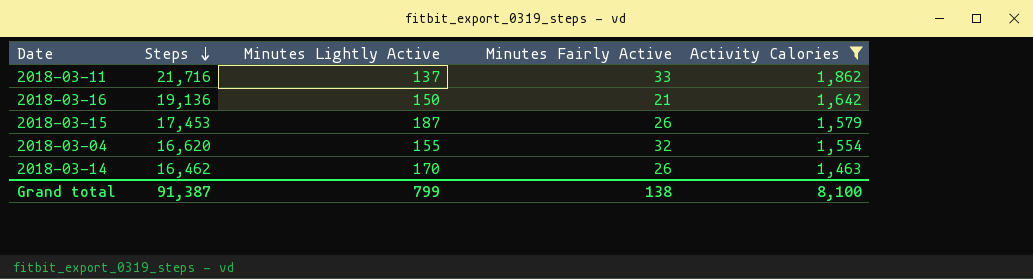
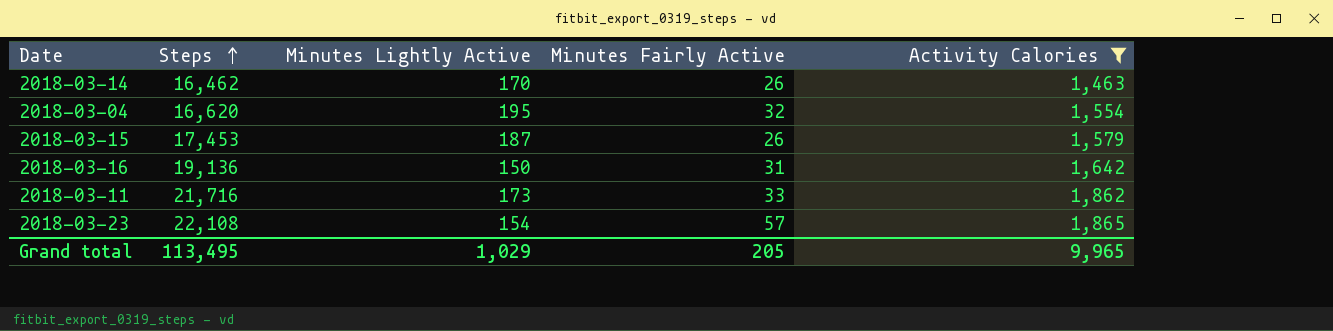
row order: Steps descending -> Steps ascending
2018-03-04 | Minutes Lightly Active: 155 -> 195
2018-03-16 | Minutes Fairly Active: 21 -> 31
2018-03-11 | Minutes Lightly Active: 137 -> 173
row 2018-03-23: none -> 22,108 | 154 | 57 | 1,865
Grand total | Steps: 91,387 -> 113,495
Grand total | Minutes Lightly Active: 799 -> 1,029
Grand total | Minutes Fairly Active: 138 -> 205
Grand total | Activity Calories: 8,100 -> 9,965

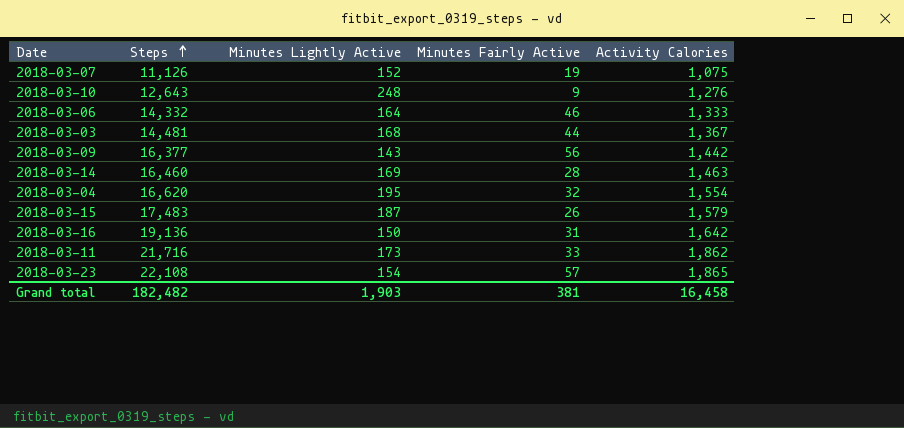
filter: Activity Calories >= 1,463 -> none
2018-03-14 | Steps: 16,462 -> 16,460
2018-03-14 | Minutes Lightly Active: 170 -> 169
2018-03-14 | Minutes Fairly Active: 26 -> 28
2018-03-15 | Steps: 17,453 -> 17,483
Grand total | Steps: 113,495 -> 182,482
Grand total | Minutes Lightly Active: 1,029 -> 1,903
Grand total | Minutes Fairly Active: 205 -> 381
Grand total | Activity Calories: 9,965 -> 16,458

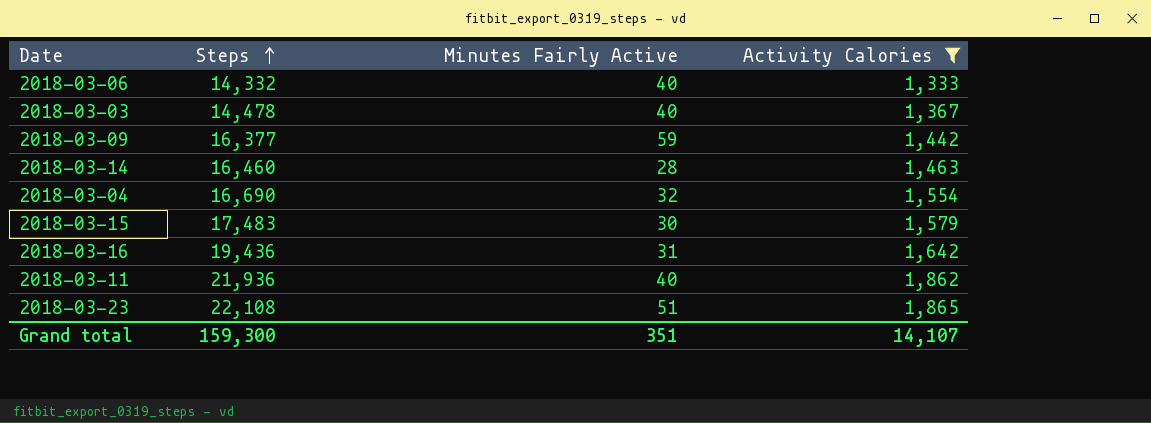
filter: none -> Activity Calories >= 1,333
column Minutes Lightly Active | position: 3 -> none
2018-03-06 | Minutes Fairly Active: 46 -> 40
2018-03-03 | Steps: 14,481 -> 14,478
2018-03-03 | Minutes Fairly Active: 44 -> 40
2018-03-09 | Minutes Fairly Active: 56 -> 59
2018-03-04 | Steps: 16,620 -> 16,690
2018-03-15 | Minutes Fairly Active: 26 -> 30
2018-03-16 | Steps: 19,136 -> 19,436
2018-03-11 | Steps: 21,716 -> 21,936
2018-03-11 | Minutes Fairly Active: 33 -> 40
2018-03-23 | Minutes Fairly Active: 57 -> 51
Grand total | Steps: 182,482 -> 159,300
Grand total | Minutes Fairly Active: 381 -> 351
Grand total | Activity Calories: 16,458 -> 14,107

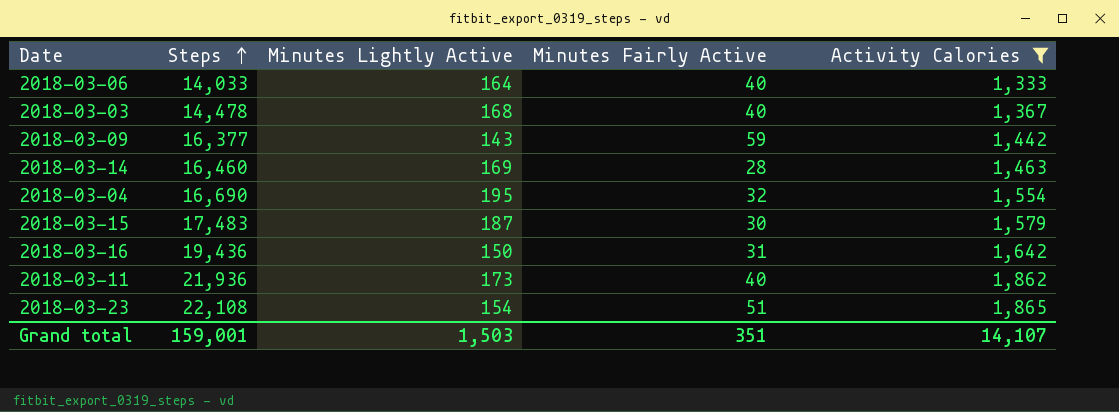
column Minutes Lightly Active | position: none -> 3
2018-03-06 | Steps: 14,332 -> 14,033
Grand total | Steps: 159,300 -> 159,001

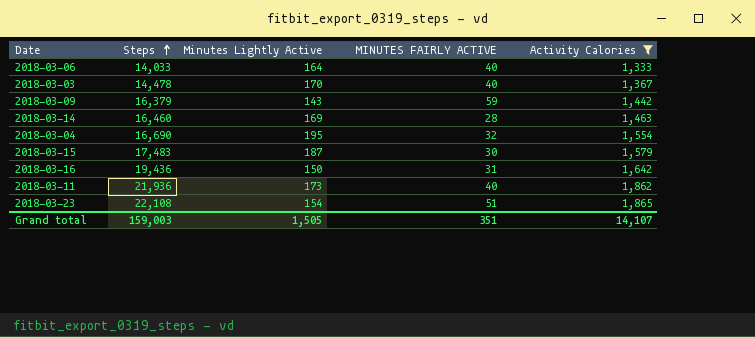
column name: Minutes Fairly Active -> MINUTES FAIRLY ACTIVE
2018-03-03 | Minutes Lightly Active: 168 -> 170
2018-03-09 | Steps: 16,377 -> 16,379
Grand total | Steps: 159,001 -> 159,003
Grand total | Minutes Lightly Active: 1,503 -> 1,505

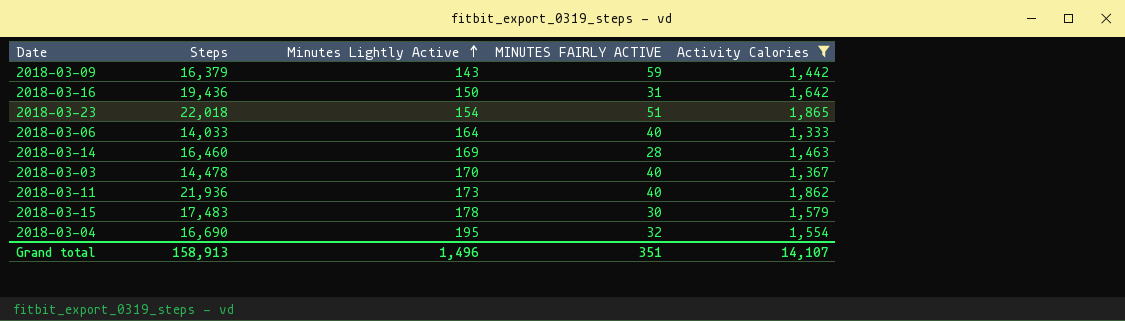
row order: Steps ascending -> Minutes Lightly Active ascending
2018-03-23 | Steps: 22,108 -> 22,018
2018-03-15 | Minutes Lightly Active: 187 -> 178
Grand total | Steps: 159,003 -> 158,913
Grand total | Minutes Lightly Active: 1,505 -> 1,496

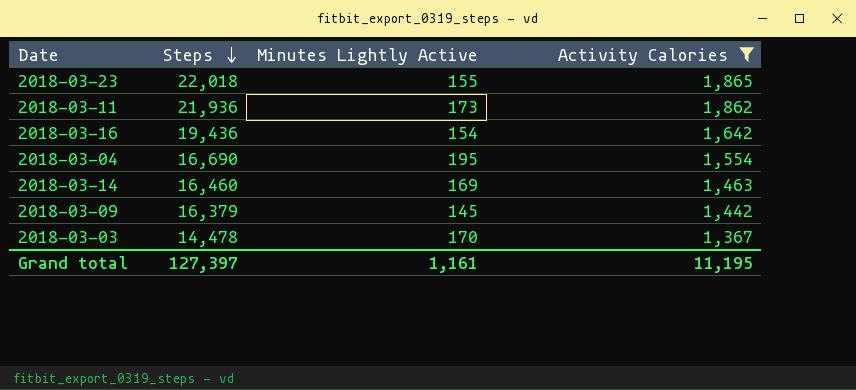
row order: Minutes Lightly Active ascending -> Steps descending
column MINUTES FAIRLY ACTIVE | position: 4 -> none
row 2018-03-06: 14,033 | 164 | 40 | 1,333 -> none
row 2018-03-15: 17,483 | 178 | 30 | 1,579 -> none
2018-03-23 | Minutes Lightly Active: 154 -> 155
2018-03-16 | Minutes Lightly Active: 150 -> 154
2018-03-09 | Minutes Lightly Active: 143 -> 145
Grand total | Steps: 158,913 -> 127,397
Grand total | Minutes Lightly Active: 1,496 -> 1,161
Grand total | Activity Calories: 14,107 -> 11,195

